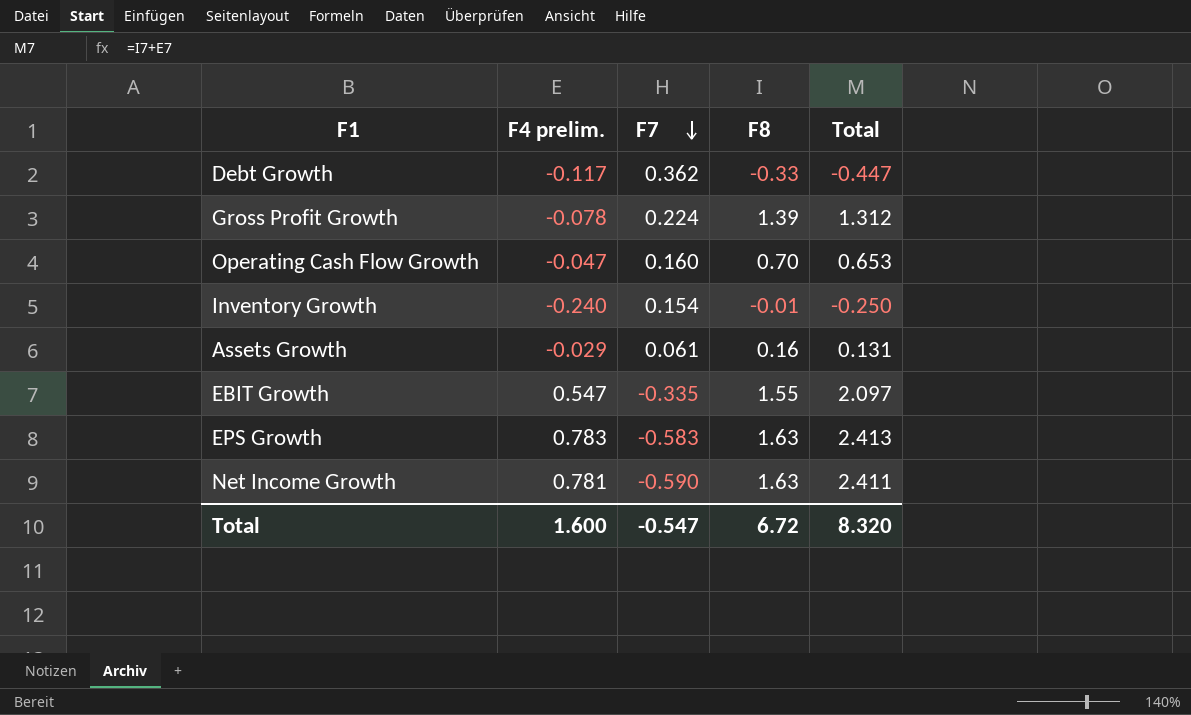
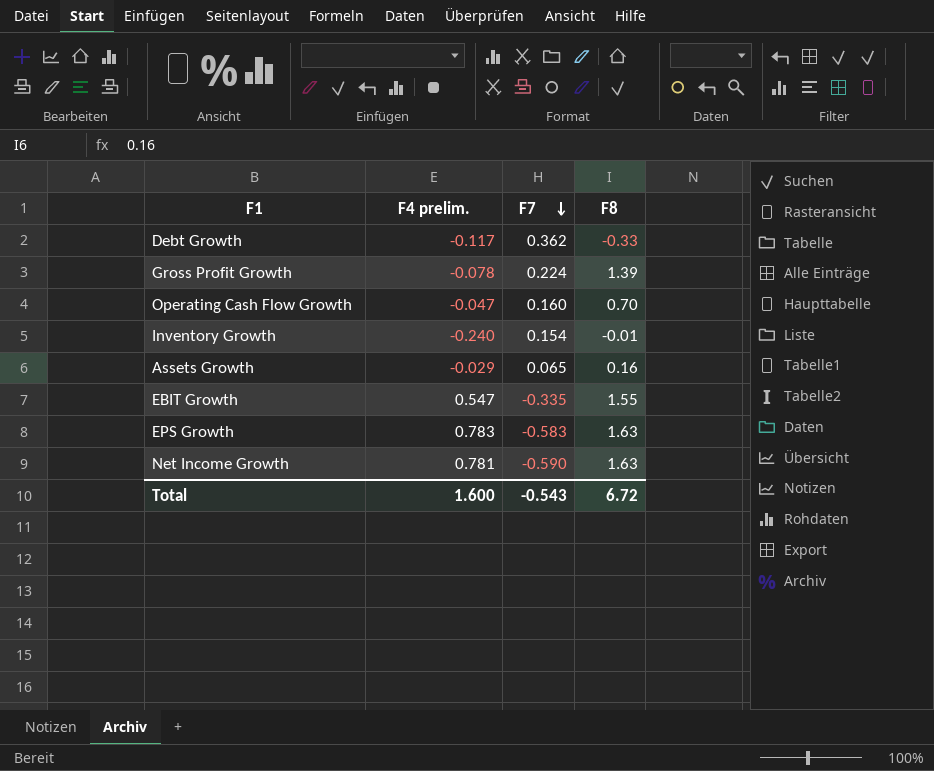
column Total | formula: [F4 prelim.] + [F8] -> none
Assets Growth | F7: 0.061 -> 0.065
Total | F7: -0.547 -> -0.543

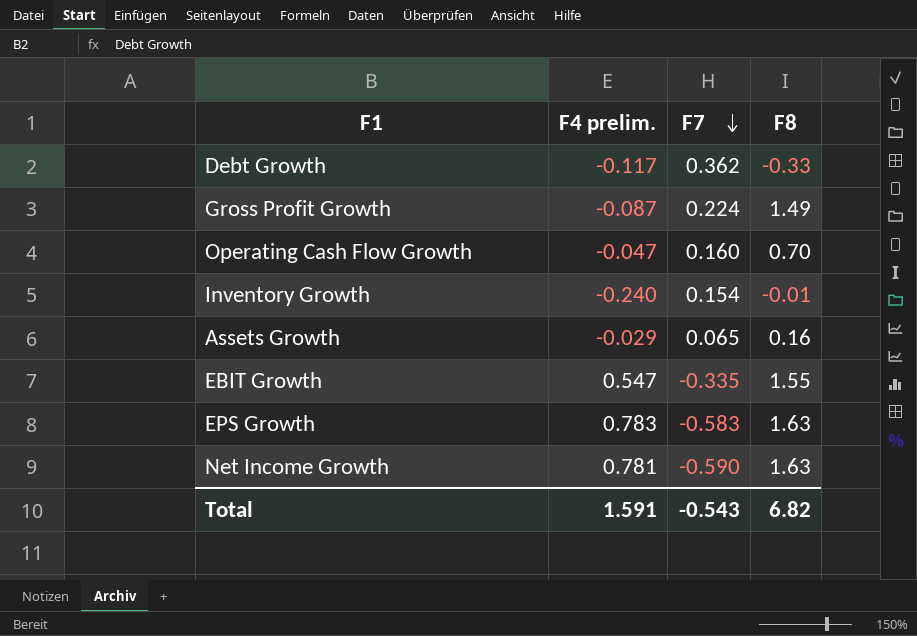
Gross Profit Growth | F4 prelim.: -0.078 -> -0.087
Gross Profit Growth | F8: 1.39 -> 1.49
Total | F4 prelim.: 1.600 -> 1.591
Total | F8: 6.72 -> 6.82

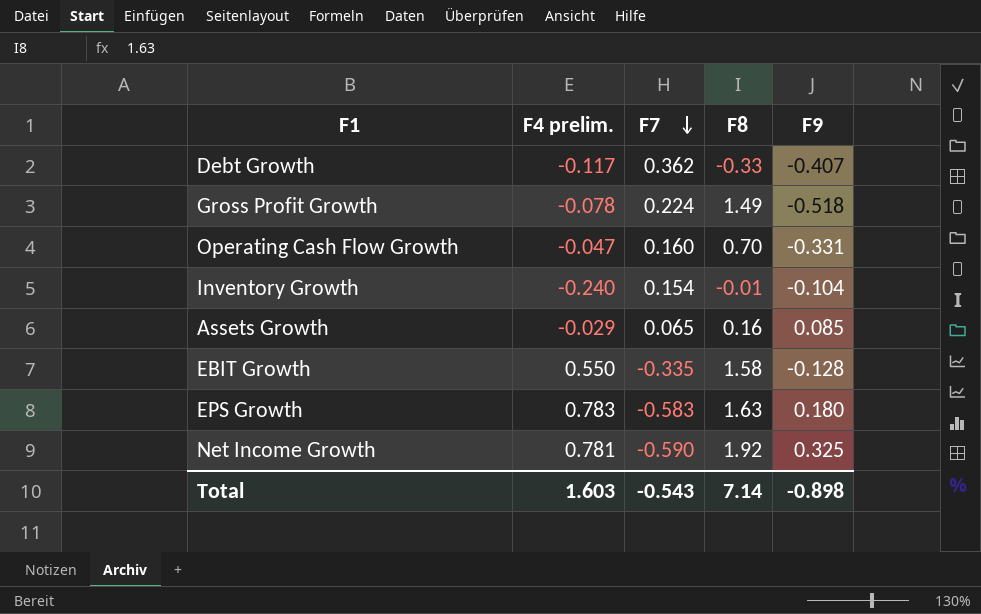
column F9 | position: none -> 5
Gross Profit Growth | F4 prelim.: -0.087 -> -0.078
EBIT Growth | F4 prelim.: 0.547 -> 0.550
EBIT Growth | F8: 1.55 -> 1.58
Net Income Growth | F8: 1.63 -> 1.92
Total | F4 prelim.: 1.591 -> 1.603
Total | F8: 6.82 -> 7.14

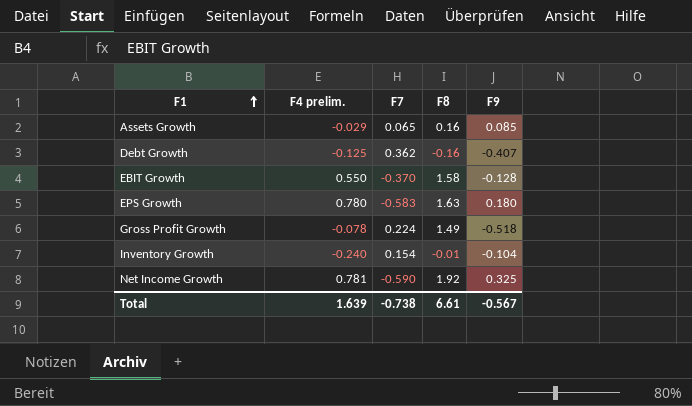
row order: F7 descending -> F1 ascending
row Operating Cash Flow Growth: -0.047 | 0.160 | 0.70 | -0.331 -> none
Debt Growth | F4 prelim.: -0.117 -> -0.125
Debt Growth | F8: -0.33 -> -0.16
EBIT Growth | F7: -0.335 -> -0.370
EPS Growth | F4 prelim.: 0.783 -> 0.780
Total | F4 prelim.: 1.603 -> 1.639
Total | F7: -0.543 -> -0.738
Total | F8: 7.14 -> 6.61
Total | F9: -0.898 -> -0.567

